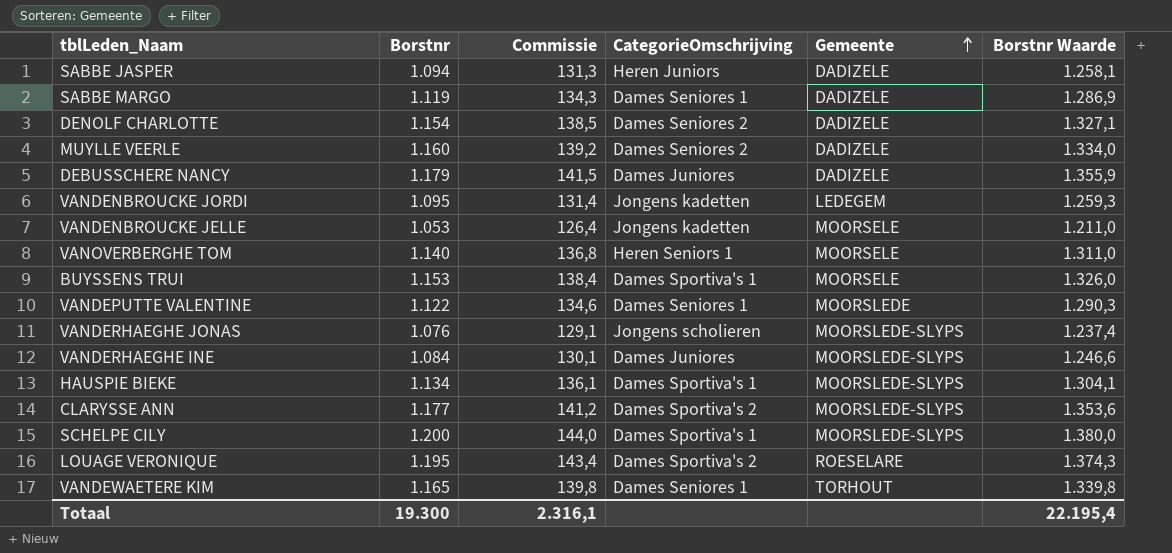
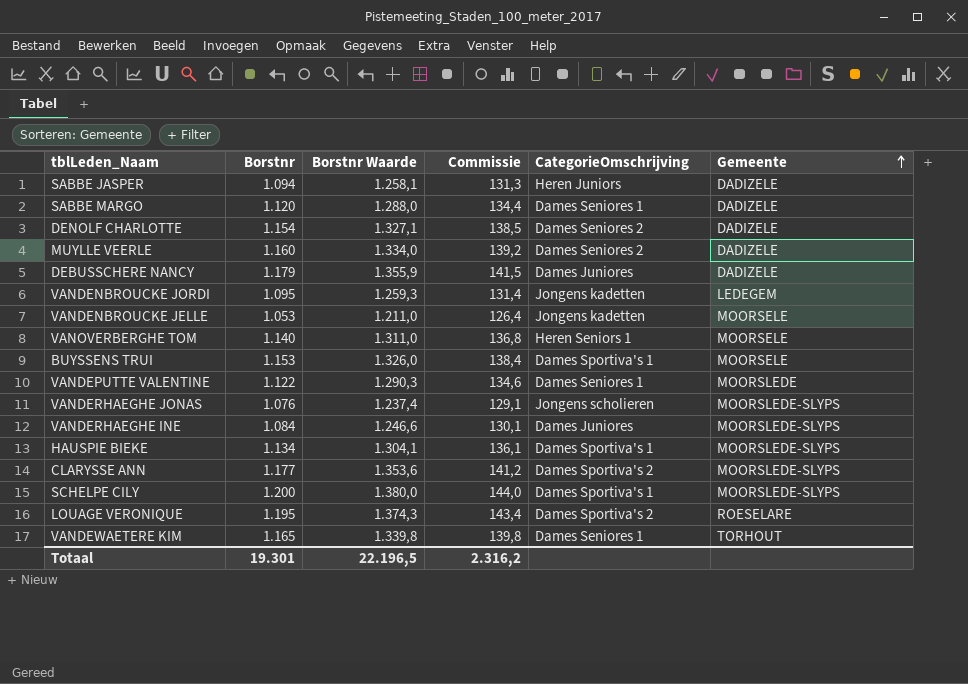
column Borstnr Waarde | position: 6 -> 3
SABBE MARGO | Borstnr: 1.119 -> 1.120
SABBE MARGO | Borstnr Waarde: 1.286,9 -> 1.288,0
SABBE MARGO | Commissie: 134,3 -> 134,4
Totaal | Borstnr: 19.300 -> 19.301
Totaal | Borstnr Waarde: 22.195,4 -> 22.196,5
Totaal | Commissie: 2.316,1 -> 2.316,2

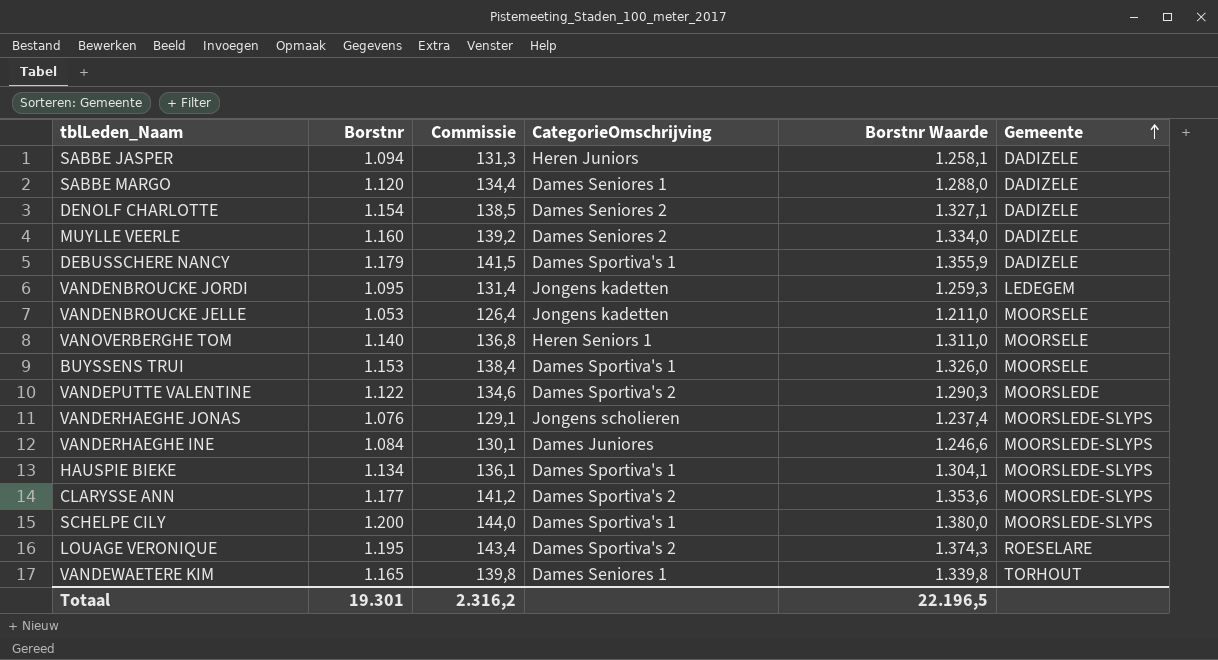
column Borstnr Waarde | position: 3 -> 5
DEBUSSCHERE NANCY | CategorieOmschrijving: Dames Juniores -> Dames Sportiva's 1
VANDEPUTTE VALENTINE | CategorieOmschrijving: Dames Seniores 1 -> Dames Sportiva's 2

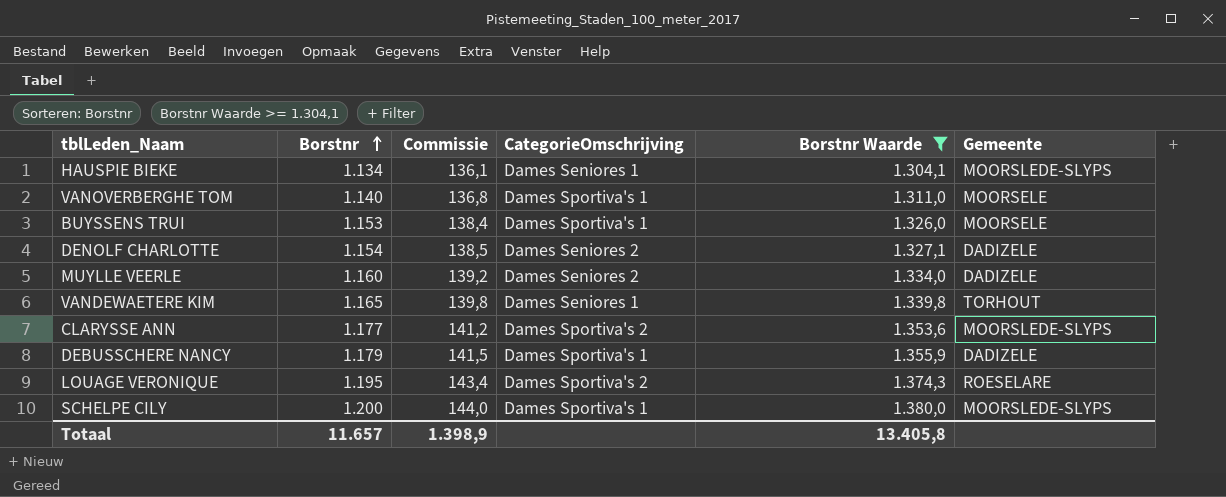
filter: none -> Borstnr Waarde >= 1.304,1
row order: Gemeente ascending -> Borstnr ascending
HAUSPIE BIEKE | CategorieOmschrijving: Dames Sportiva's 1 -> Dames Seniores 1
VANOVERBERGHE TOM | CategorieOmschrijving: Heren Seniors 1 -> Dames Sportiva's 1
Totaal | Borstnr: 19.301 -> 11.657
Totaal | Commissie: 2.316,2 -> 1.398,9
Totaal | Borstnr Waarde: 22.196,5 -> 13.405,8

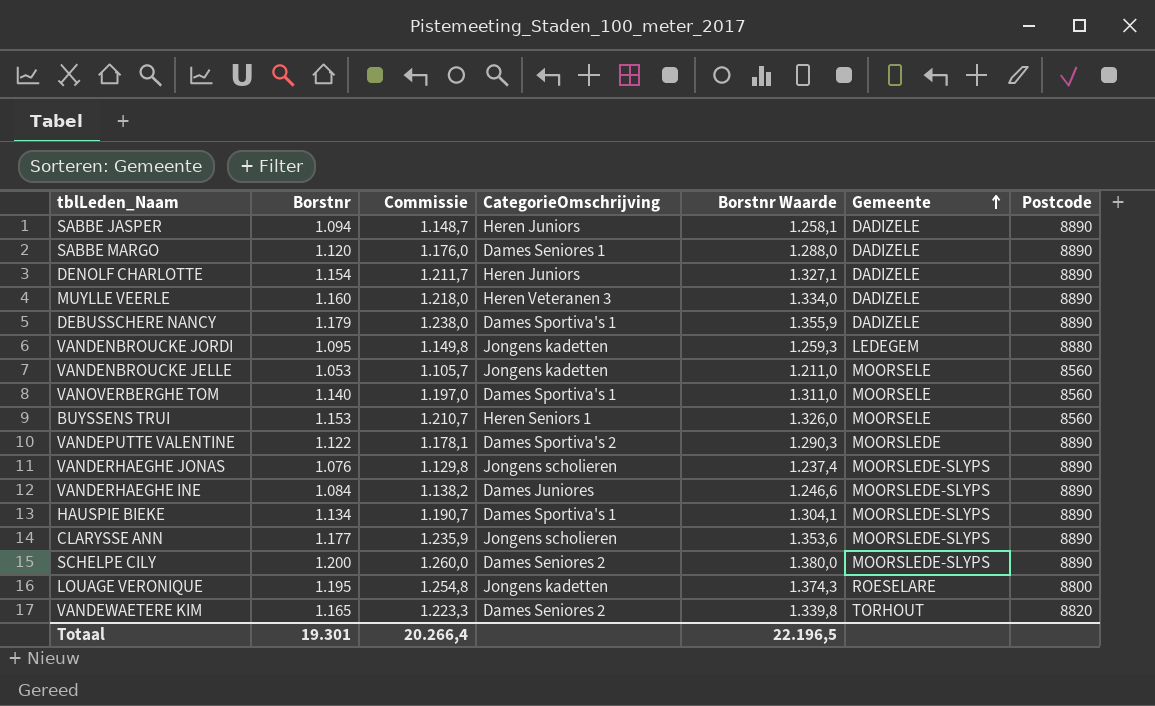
filter: Borstnr Waarde >= 1.304,1 -> none
row order: Borstnr ascending -> Gemeente ascending
column Commissie | formula: [Borstnr] * 0,12 -> [Borstnr] * 1,05
column Postcode | position: none -> 7
DENOLF CHARLOTTE | CategorieOmschrijving: Dames Seniores 2 -> Heren Juniors
MUYLLE VEERLE | CategorieOmschrijving: Dames Seniores 2 -> Heren Veteranen 3
BUYSSENS TRUI | CategorieOmschrijving: Dames Sportiva's 1 -> Heren Seniors 1
HAUSPIE BIEKE | CategorieOmschrijving: Dames Seniores 1 -> Dames Sportiva's 1
CLARYSSE ANN | CategorieOmschrijving: Dames Sportiva's 2 -> Jongens scholieren
SCHELPE CILY | CategorieOmschrijving: Dames Sportiva's 1 -> Dames Seniores 2
LOUAGE VERONIQUE | CategorieOmschrijving: Dames Sportiva's 2 -> Jongens kadetten
VANDEWAETERE KIM | CategorieOmschrijving: Dames Seniores 1 -> Dames Seniores 2
Totaal | Borstnr: 11.657 -> 19.301
Totaal | Commissie: 1.398,9 -> 20.266,4
Totaal | Borstnr Waarde: 13.405,8 -> 22.196,5

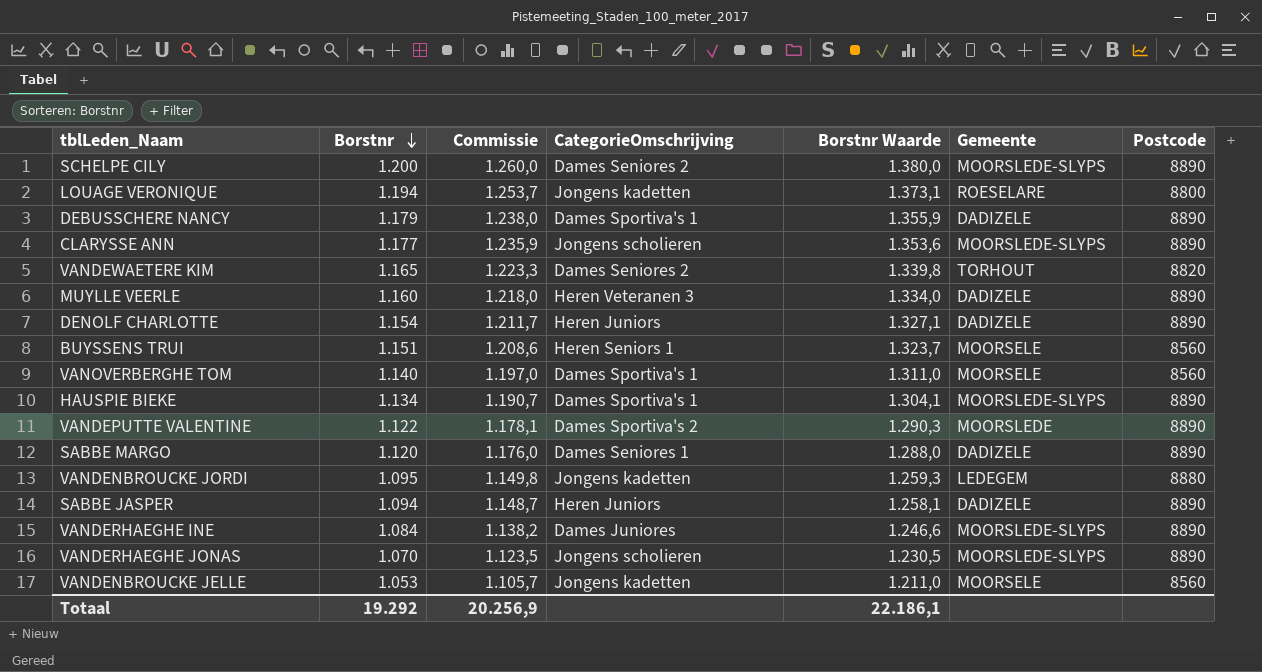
row order: Gemeente ascending -> Borstnr descending
LOUAGE VERONIQUE | Borstnr: 1.195 -> 1.194
LOUAGE VERONIQUE | Commissie: 1.254,8 -> 1.253,7
LOUAGE VERONIQUE | Borstnr Waarde: 1.374,3 -> 1.373,1
BUYSSENS TRUI | Borstnr: 1.153 -> 1.151
BUYSSENS TRUI | Commissie: 1.210,7 -> 1.208,6
BUYSSENS TRUI | Borstnr Waarde: 1.326,0 -> 1.323,7
VANDERHAEGHE JONAS | Borstnr: 1.076 -> 1.070
VANDERHAEGHE JONAS | Commissie: 1.129,8 -> 1.123,5
VANDERHAEGHE JONAS | Borstnr Waarde: 1.237,4 -> 1.230,5
Totaal | Borstnr: 19.301 -> 19.292
Totaal | Commissie: 20.266,4 -> 20.256,9
Totaal | Borstnr Waarde: 22.196,5 -> 22.186,1

